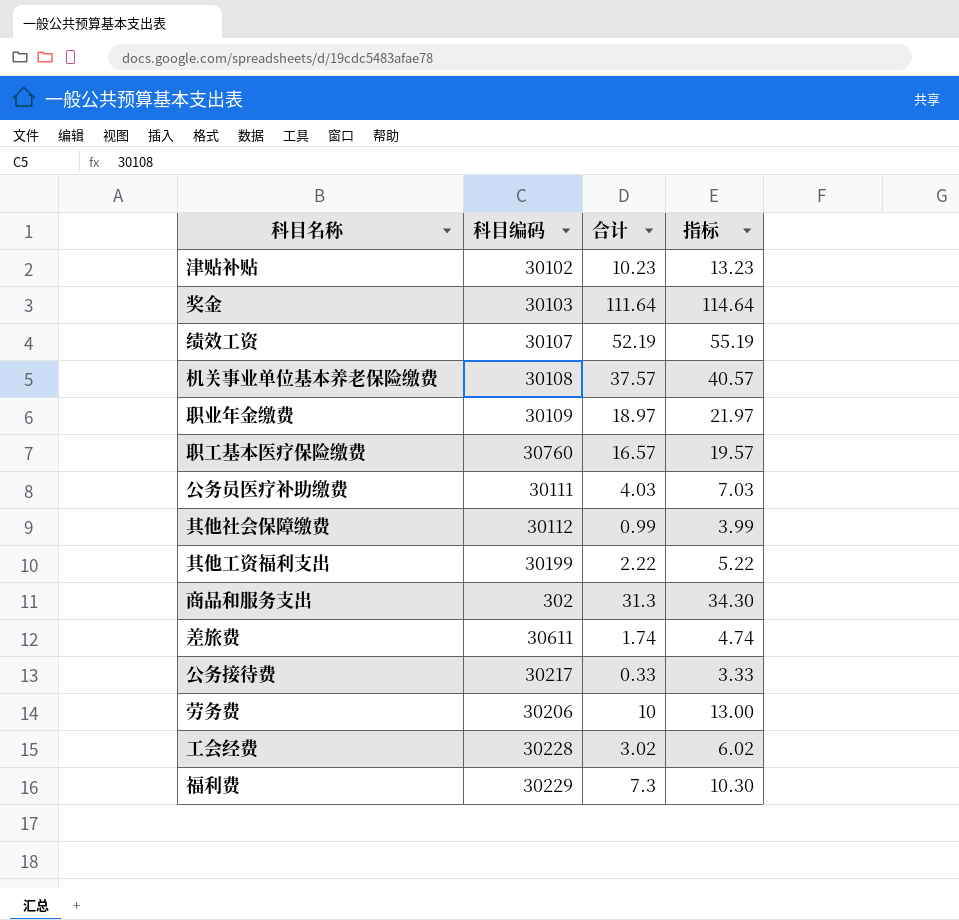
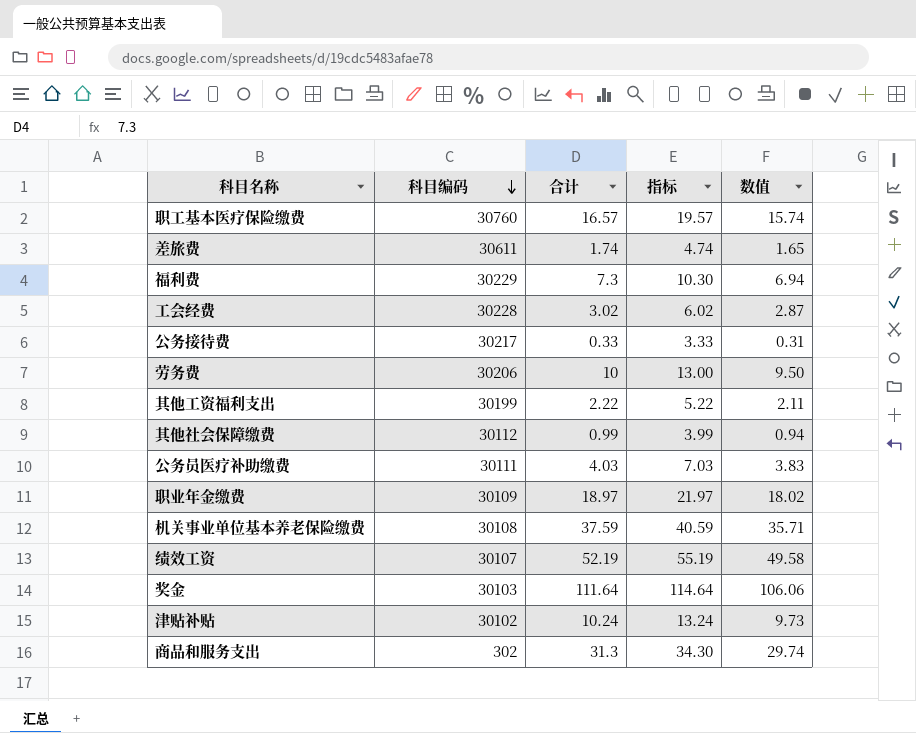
row order: none -> 科目编码 descending
column 数值 | formula: none -> [合计] * 0.95
机关事业单位基本养老保险缴费 | 合计: 37.57 -> 37.59
机关事业单位基本养老保险缴费 | 指标: 40.57 -> 40.59
津贴补贴 | 合计: 10.23 -> 10.24
津贴补贴 | 指标: 13.23 -> 13.24

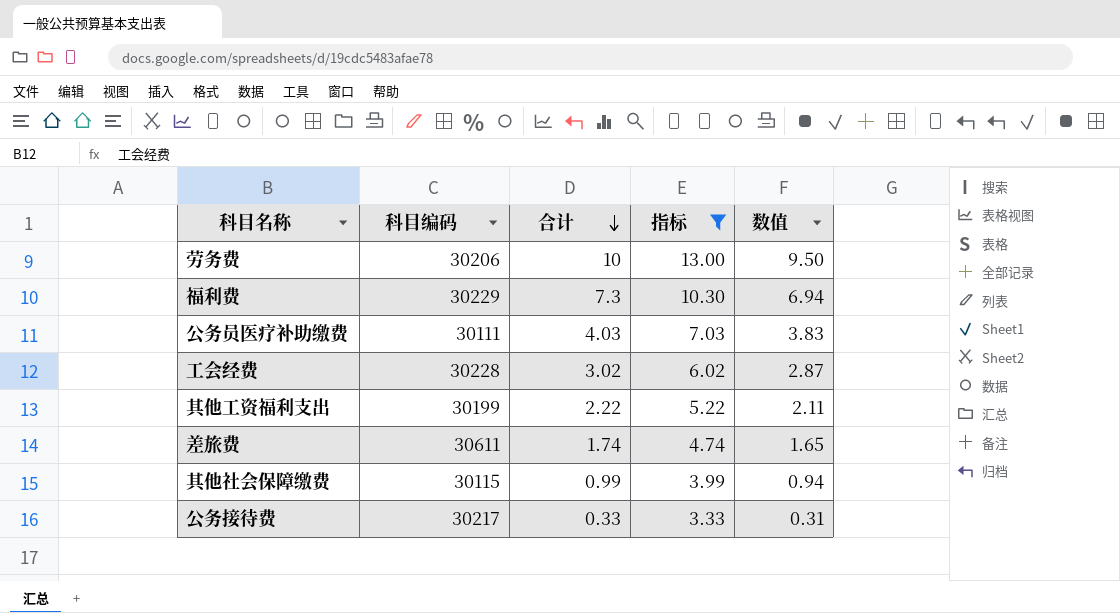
filter: none -> 指标 <= 13.00
row order: 科目编码 descending -> 合计 descending
其他社会保障缴费 | 科目编码: 30112 -> 30115

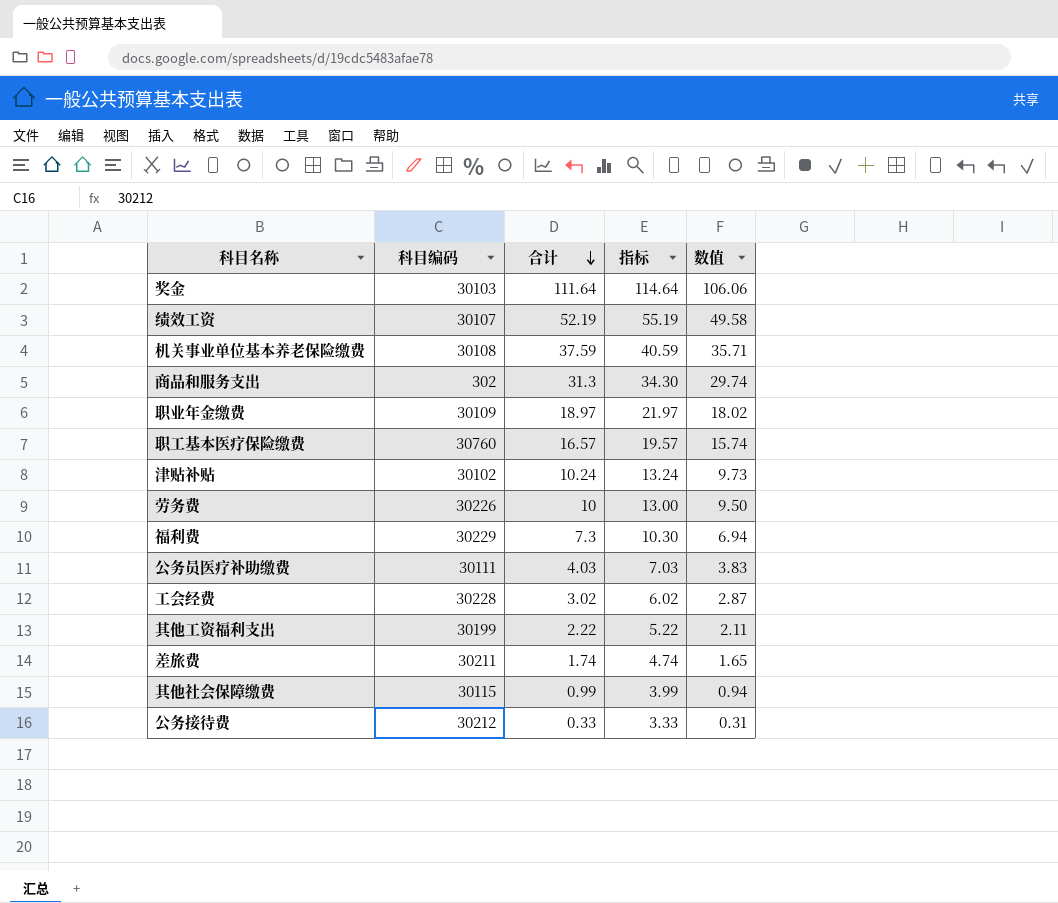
filter: 指标 <= 13.00 -> none
劳务费 | 科目编码: 30206 -> 30226
差旅费 | 科目编码: 30611 -> 30211
公务接待费 | 科目编码: 30217 -> 30212

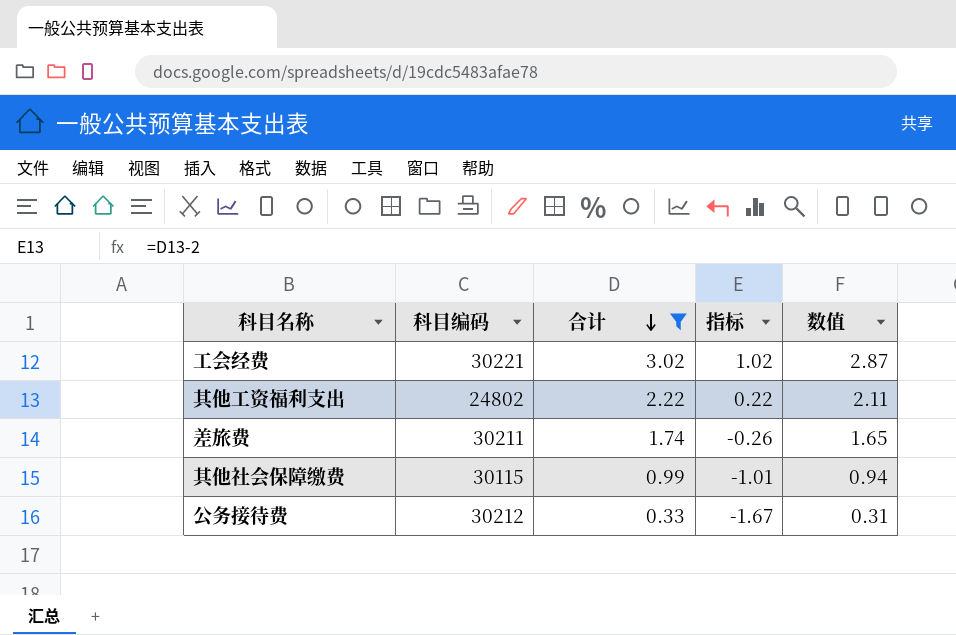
filter: none -> 合计 <= 3.02
column 指标 | formula: [合计] + 3 -> [合计] - 2
工会经费 | 科目编码: 30228 -> 30221
其他工资福利支出 | 科目编码: 30199 -> 24802

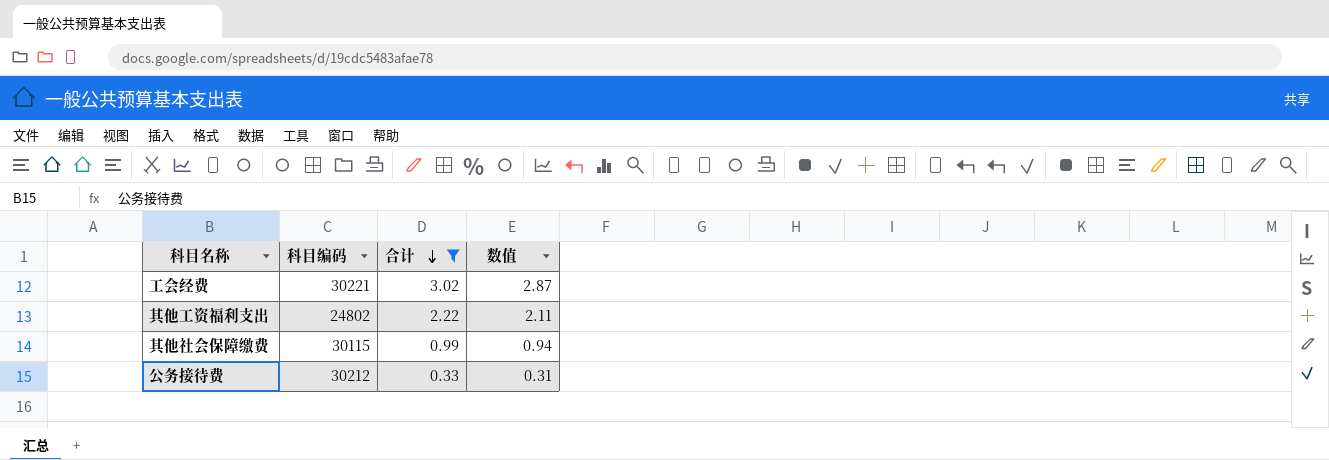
column 指标 | formula: [合计] - 2 -> none
row 差旅费: 30211 | 1.74 | -0.26 | 1.65 -> none

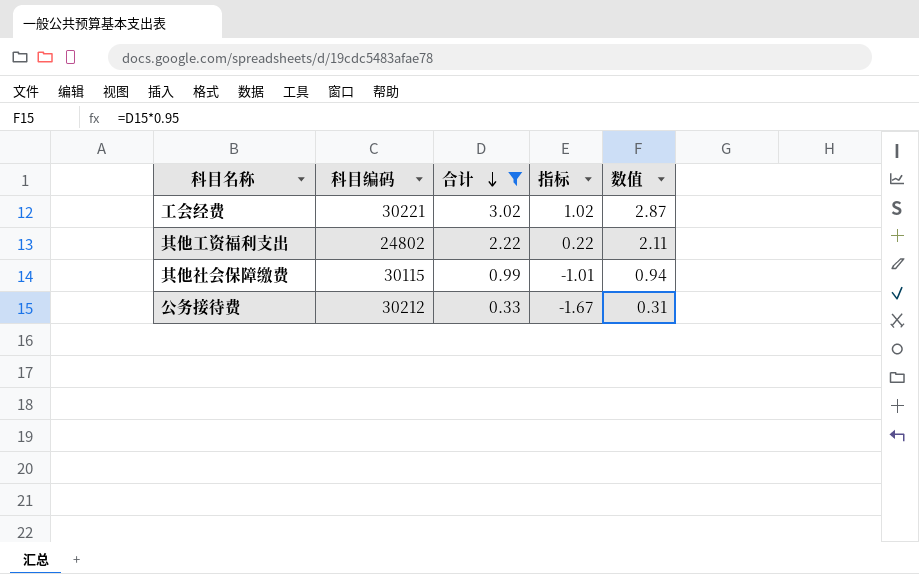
column 指标 | formula: none -> [合计] - 2

